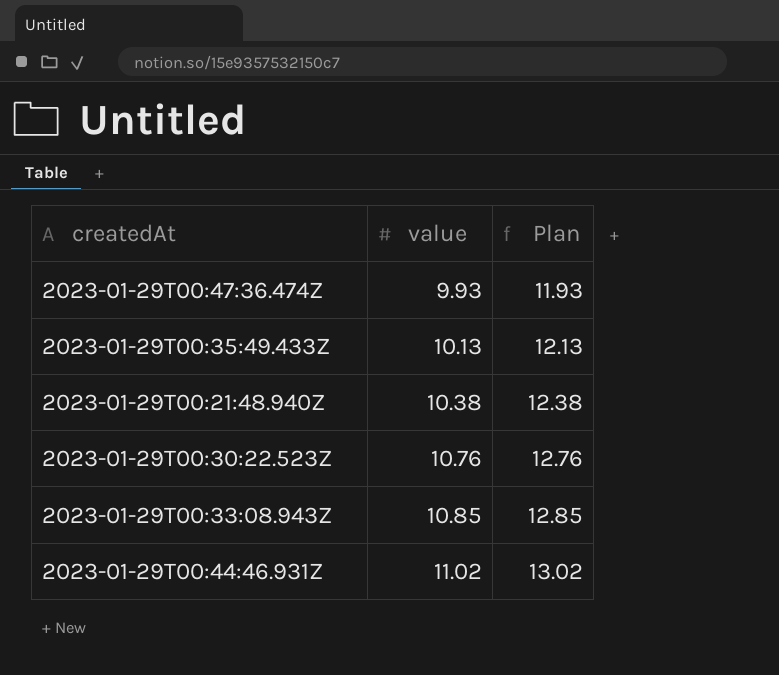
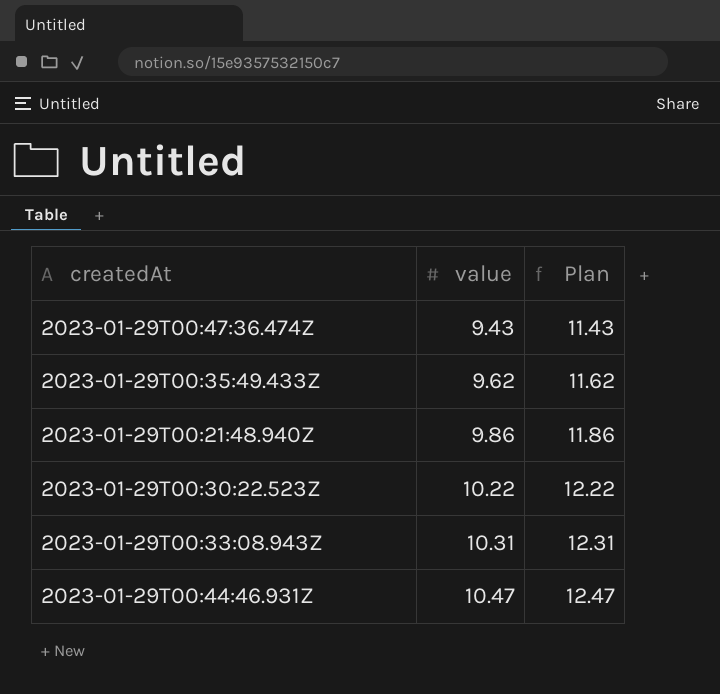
2023-01-29T00:47:36.474Z | value: 9.93 -> 9.43
2023-01-29T00:47:36.474Z | Plan: 11.93 -> 11.43
2023-01-29T00:35:49.433Z | value: 10.13 -> 9.62
2023-01-29T00:35:49.433Z | Plan: 12.13 -> 11.62
2023-01-29T00:21:48.940Z | value: 10.38 -> 9.86
2023-01-29T00:21:48.940Z | Plan: 12.38 -> 11.86
2023-01-29T00:30:22.523Z | value: 10.76 -> 10.22
2023-01-29T00:30:22.523Z | Plan: 12.76 -> 12.22
2023-01-29T00:33:08.943Z | value: 10.85 -> 10.31
2023-01-29T00:33:08.943Z | Plan: 12.85 -> 12.31
2023-01-29T00:44:46.931Z | value: 11.02 -> 10.47
2023-01-29T00:44:46.931Z | Plan: 13.02 -> 12.47

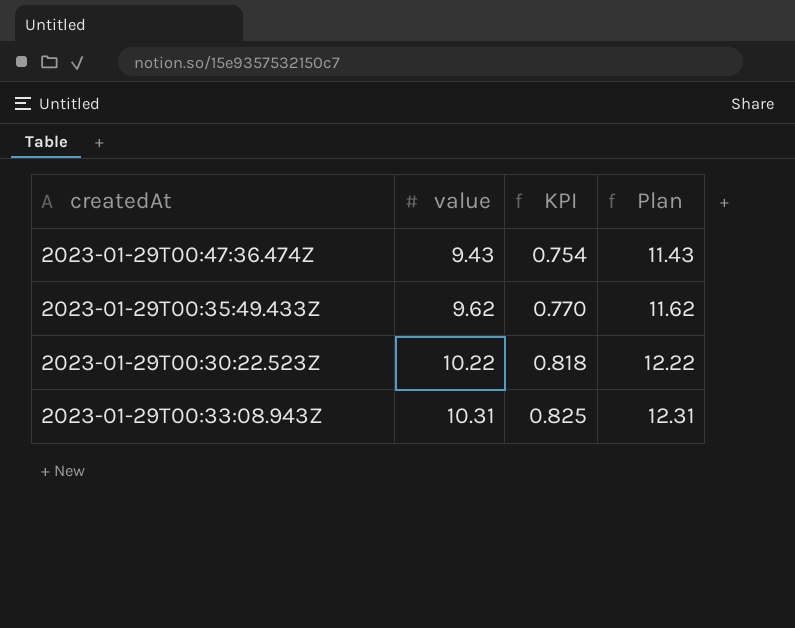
column KPI | formula: none -> [value] * 0.08
row 2023-01-29T00:21:48.940Z: 9.86 | 11.86 -> none
row 2023-01-29T00:44:46.931Z: 10.47 | 12.47 -> none

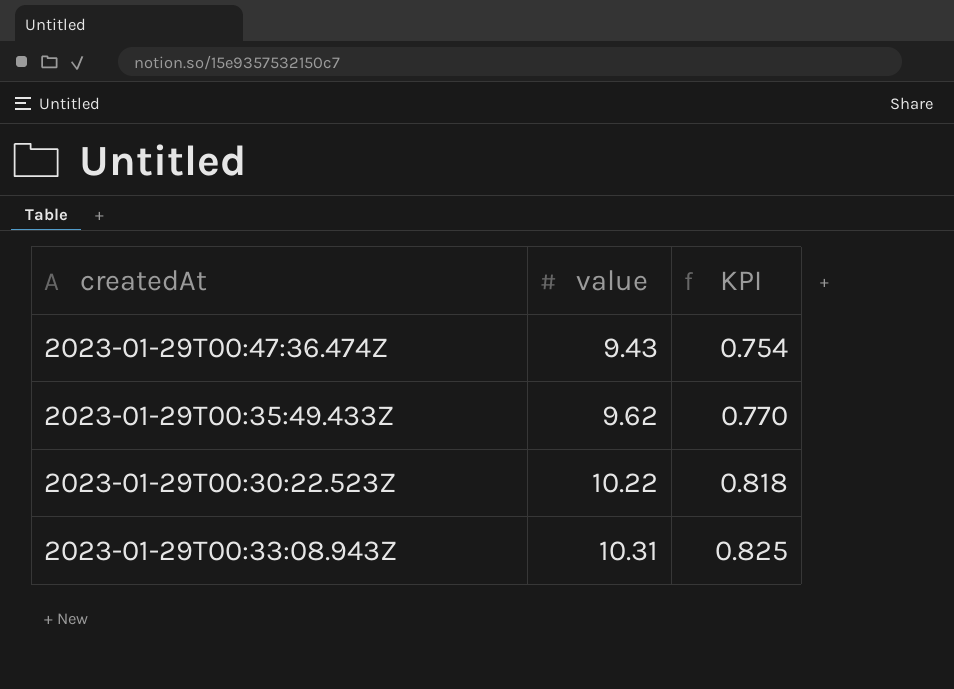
column Plan | formula: [value] + 2 -> none

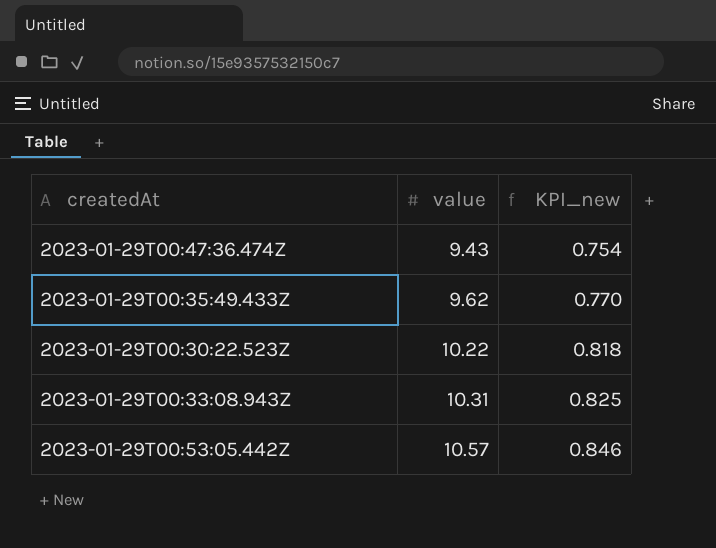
column name: KPI -> KPI_new
row 2023-01-29T00:53:05.442Z: none -> 10.57 | 0.846

